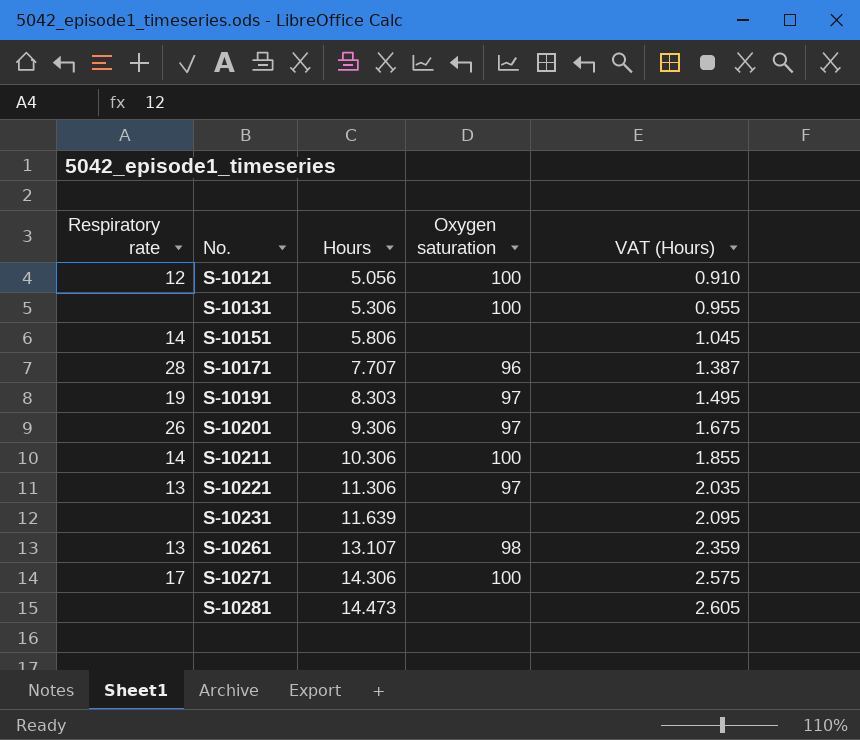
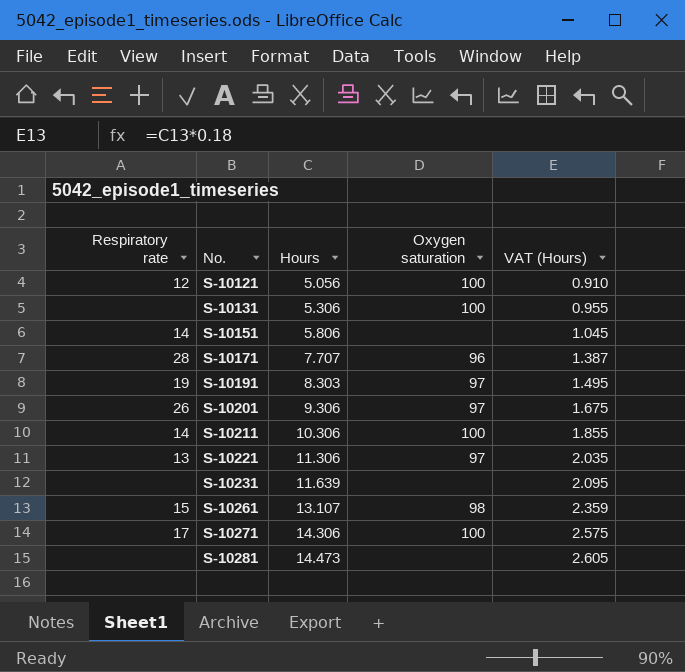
S-10261 | Respiratory rate: 13 -> 15

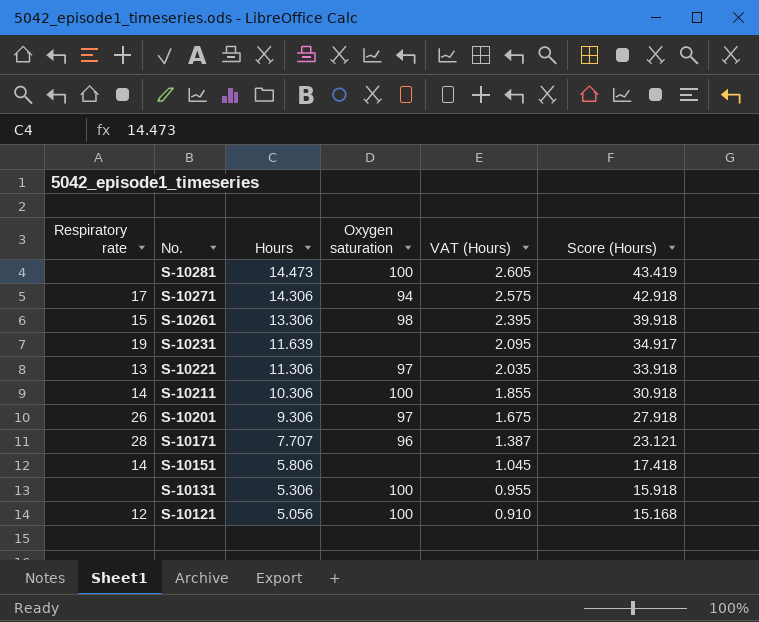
row order: No. ascending -> No. descending
column Score (Hours) | formula: none -> [Hours] * 3
row S-10191: 19 | 8.303 | 97 | 1.495 -> none
S-10281 | Oxygen saturation: none -> 100
S-10271 | Oxygen saturation: 100 -> 94
S-10261 | Hours: 13.107 -> 13.306
S-10261 | VAT (Hours): 2.359 -> 2.395
S-10231 | Respiratory rate: none -> 19

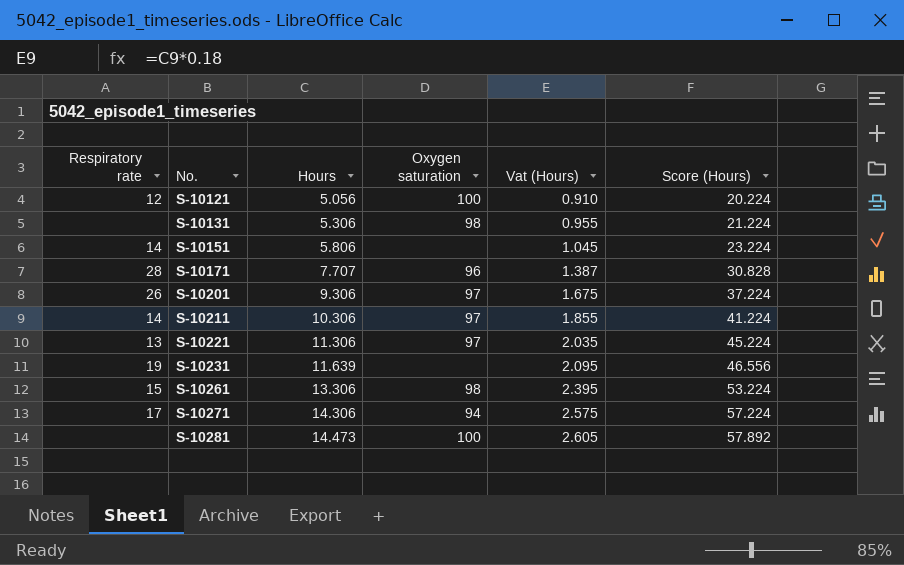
row order: No. descending -> No. ascending
column name: VAT (Hours) -> Vat (Hours)
column Score (Hours) | formula: [Hours] * 3 -> [Hours] * 4
S-10131 | Oxygen saturation: 100 -> 98
S-10211 | Oxygen saturation: 100 -> 97

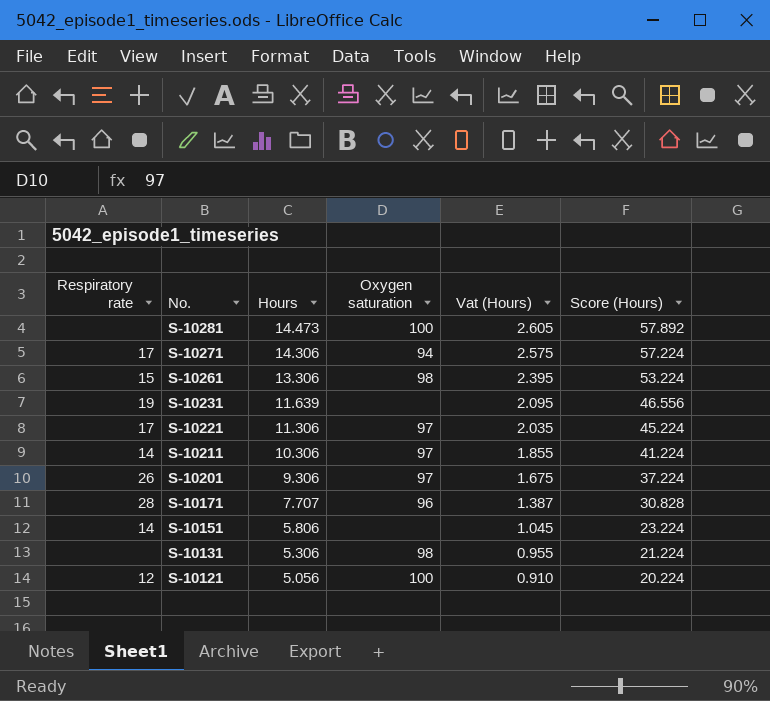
row order: No. ascending -> No. descending
S-10221 | Respiratory rate: 13 -> 17

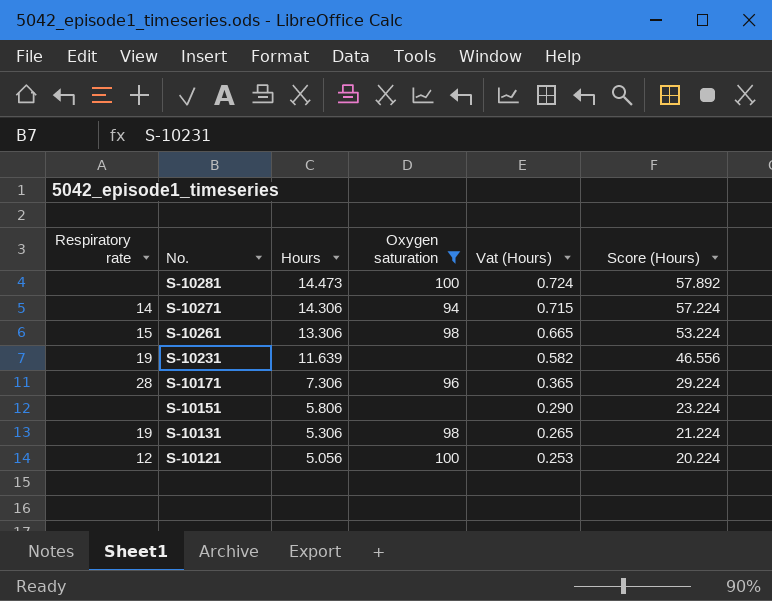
filter: none -> Oxygen saturation != 97
column Vat (Hours) | formula: [Hours] * 0.18 -> [Hours] * 0.05
S-10271 | Respiratory rate: 17 -> 14
S-10171 | Hours: 7.707 -> 7.306
S-10171 | Score (Hours): 30.828 -> 29.224
S-10151 | Respiratory rate: 14 -> none
S-10131 | Respiratory rate: none -> 19

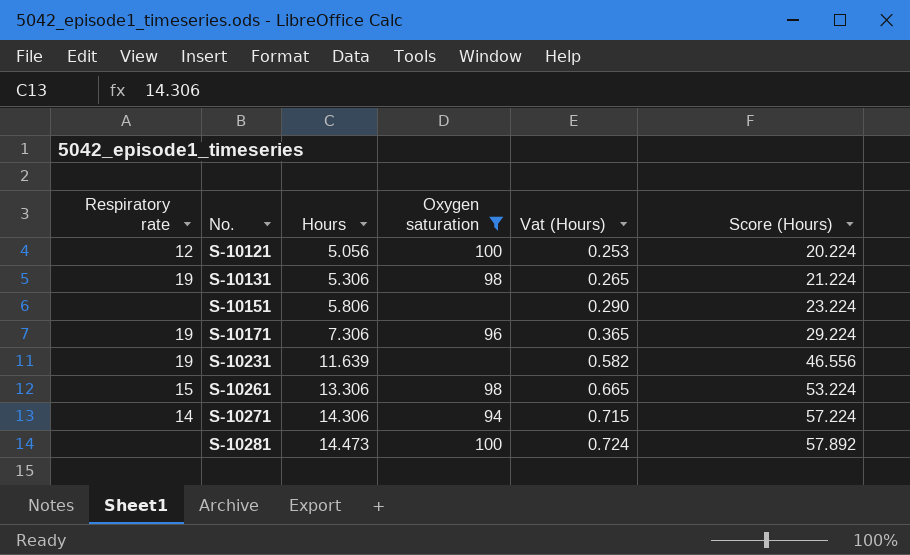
row order: No. descending -> No. ascending
S-10171 | Respiratory rate: 28 -> 19

